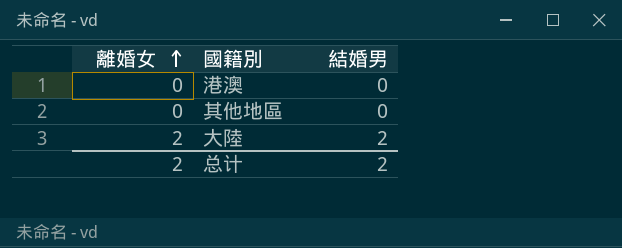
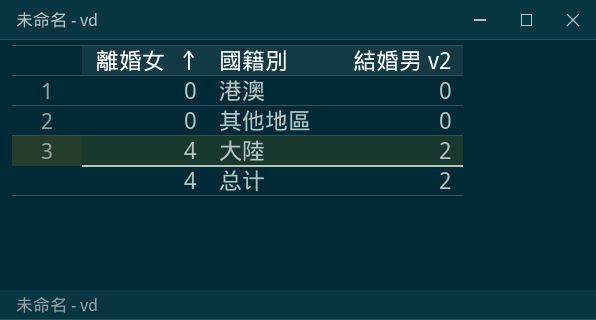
column name: 結婚男 -> 結婚男 v2
大陸 | 離婚女: 2 -> 4
总计 | 離婚女: 2 -> 4

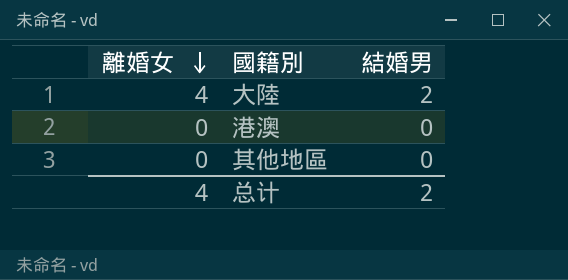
row order: 離婚女 ascending -> 離婚女 descending
column name: 結婚男 v2 -> 結婚男

